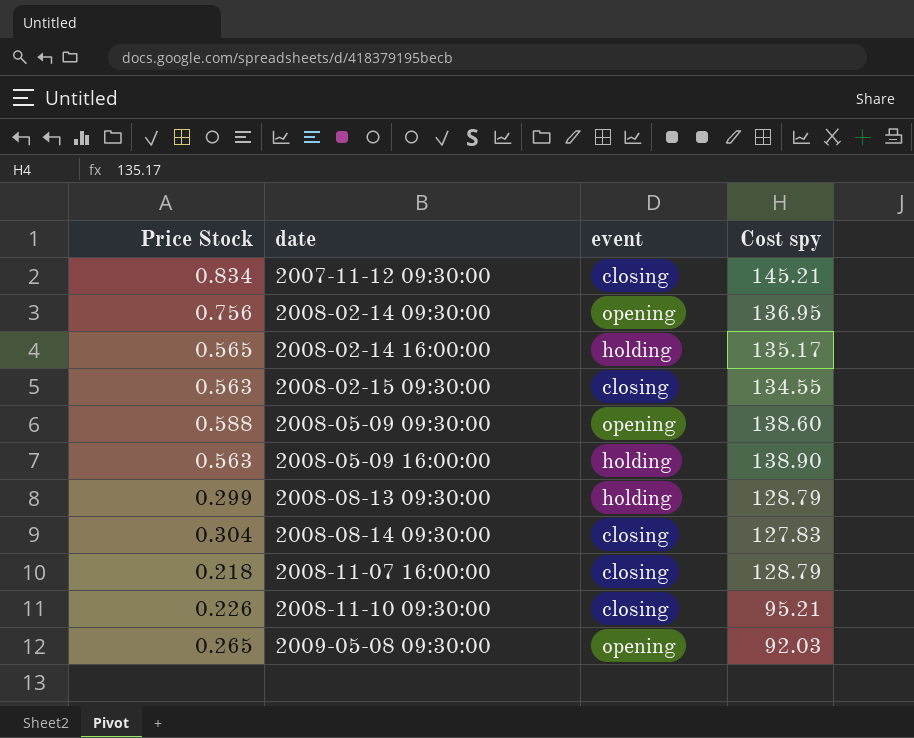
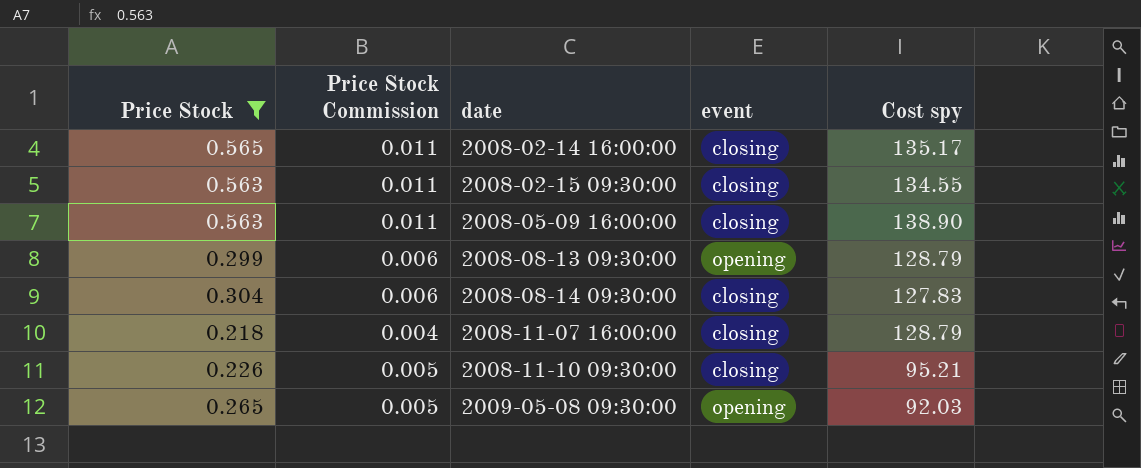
filter: none -> Price Stock <= 0.565
column Price Stock Commission | formula: none -> [Price Stock] * 0.02
2008-02-14 16:00:00 | event: holding -> closing
2008-05-09 16:00:00 | event: holding -> closing
2008-08-13 09:30:00 | event: holding -> opening

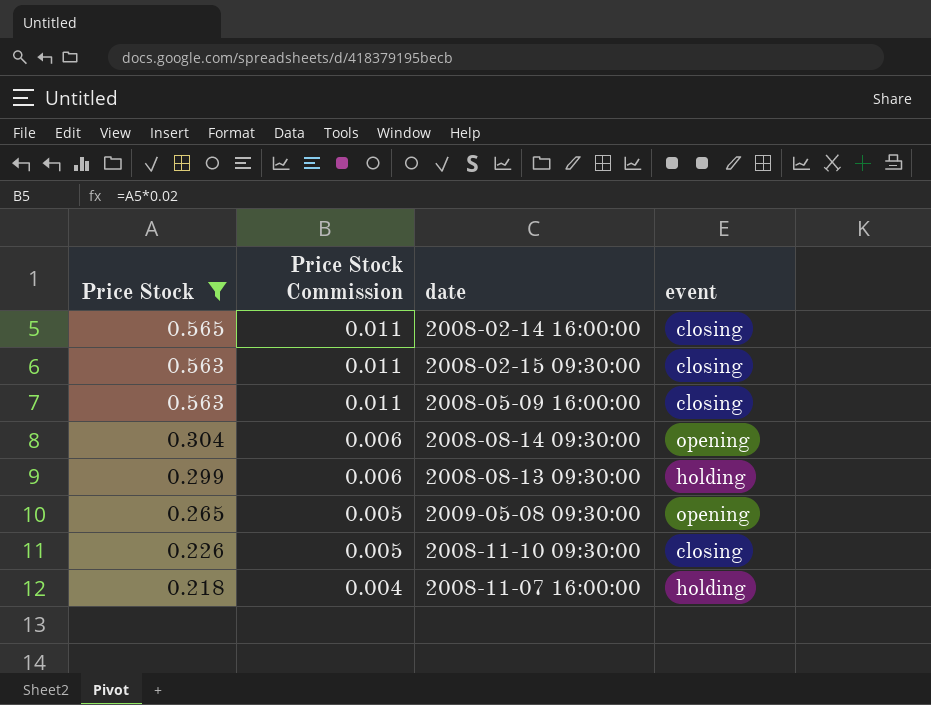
row order: date ascending -> Price Stock descending
column Cost spy | position: 5 -> none
2008-08-14 09:30:00 | event: closing -> opening
2008-08-13 09:30:00 | event: opening -> holding
2008-11-07 16:00:00 | event: closing -> holding

